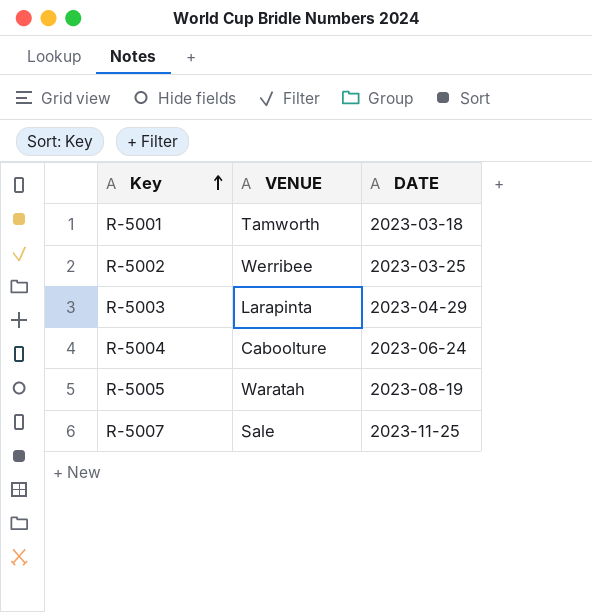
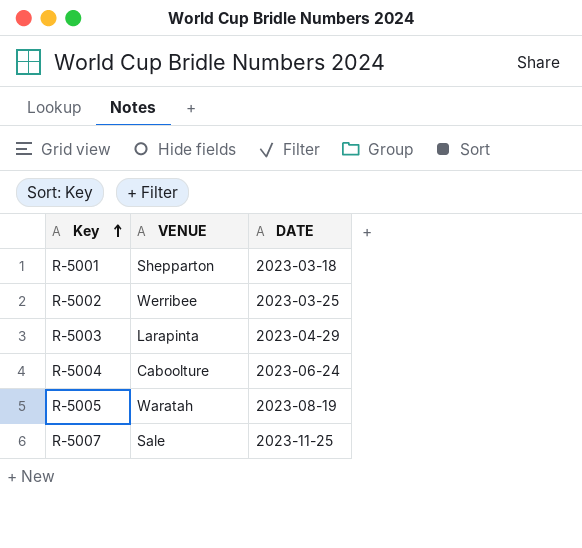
R-5001 | VENUE: Tamworth -> Shepparton

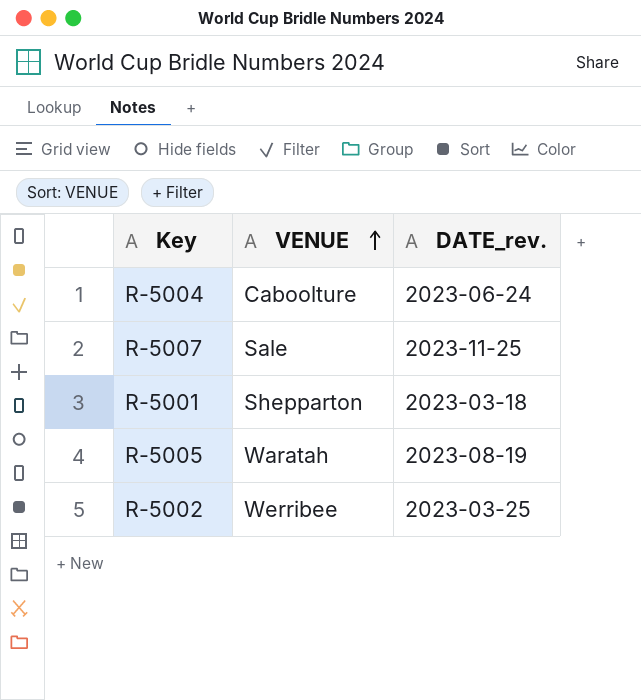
row order: Key ascending -> VENUE ascending
column name: DATE -> DATE_rev.
row R-5003: Larapinta | 2023-04-29 -> none

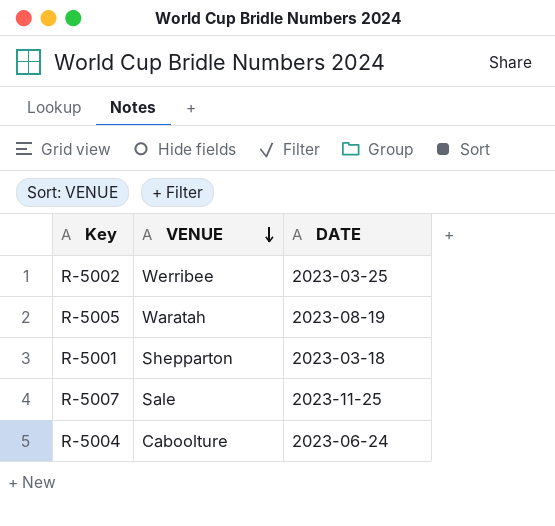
row order: VENUE ascending -> VENUE descending
column name: DATE_rev. -> DATE

